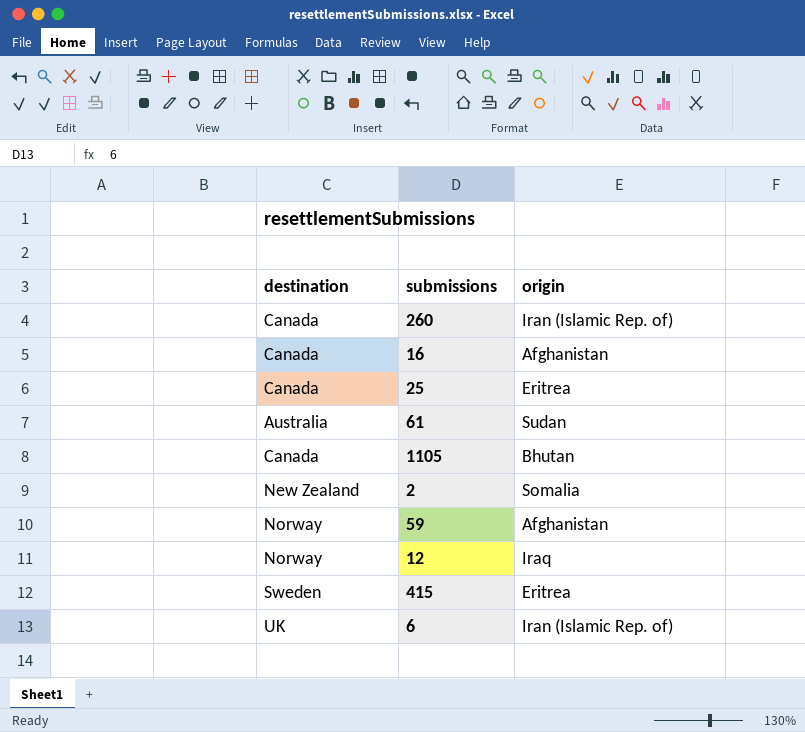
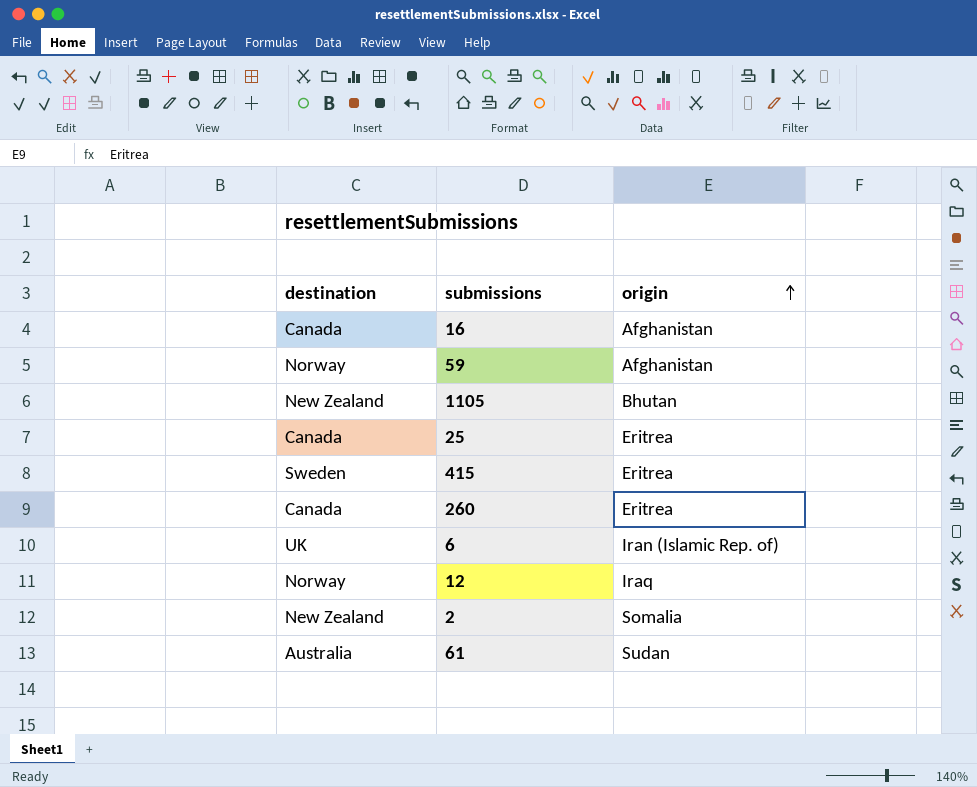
row order: none -> origin ascending
1105 | destination: Canada -> New Zealand
260 | origin: Iran (Islamic Rep. of) -> Eritrea

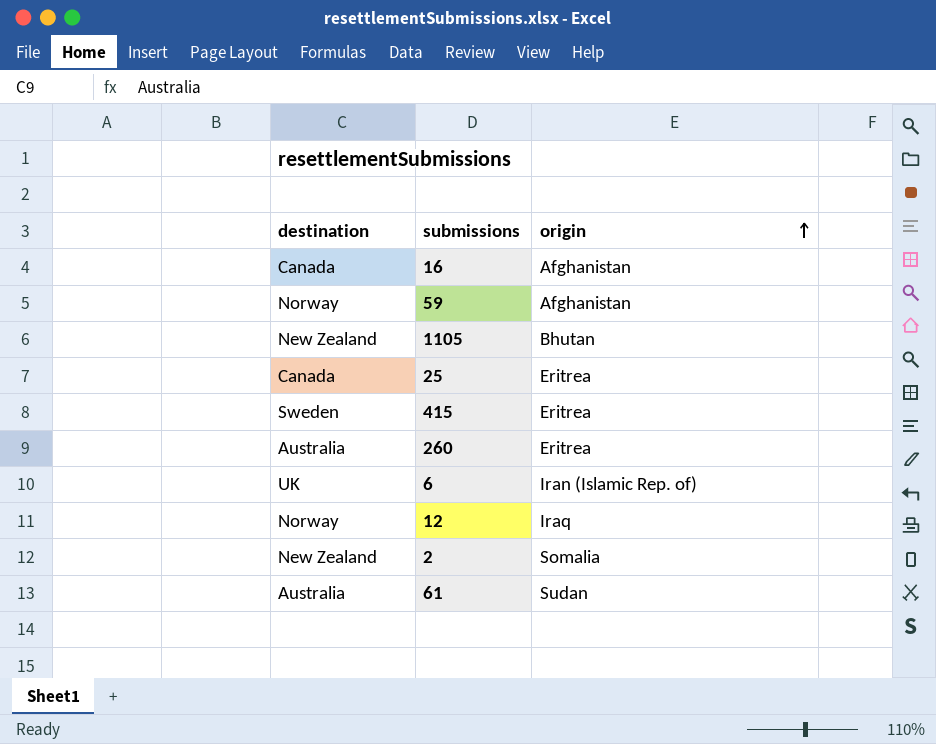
260 | destination: Canada -> Australia

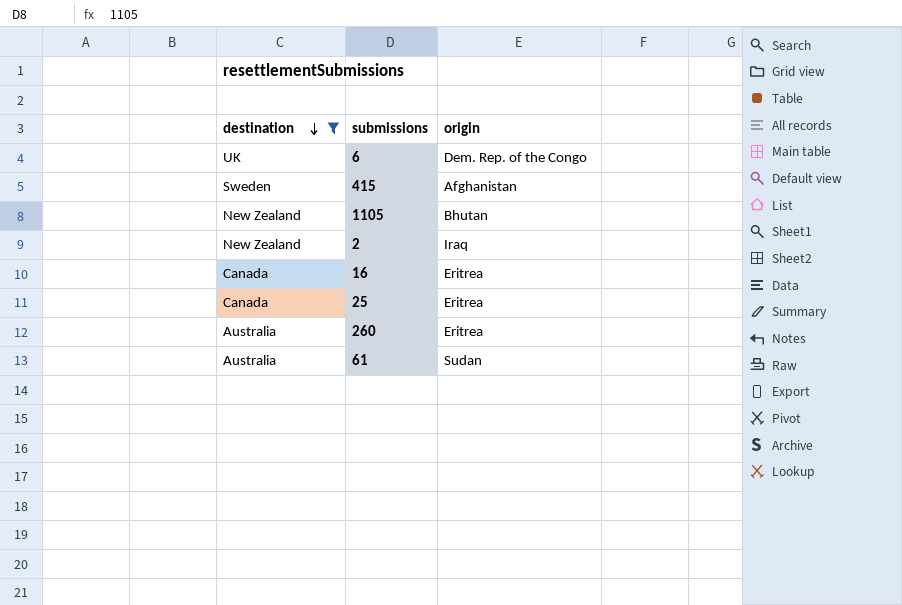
filter: none -> destination != Norway
row order: origin ascending -> destination descending
6 | origin: Iran (Islamic Rep. of) -> Dem. Rep. of the Congo
415 | origin: Eritrea -> Afghanistan
2 | origin: Somalia -> Iraq
16 | origin: Afghanistan -> Eritrea

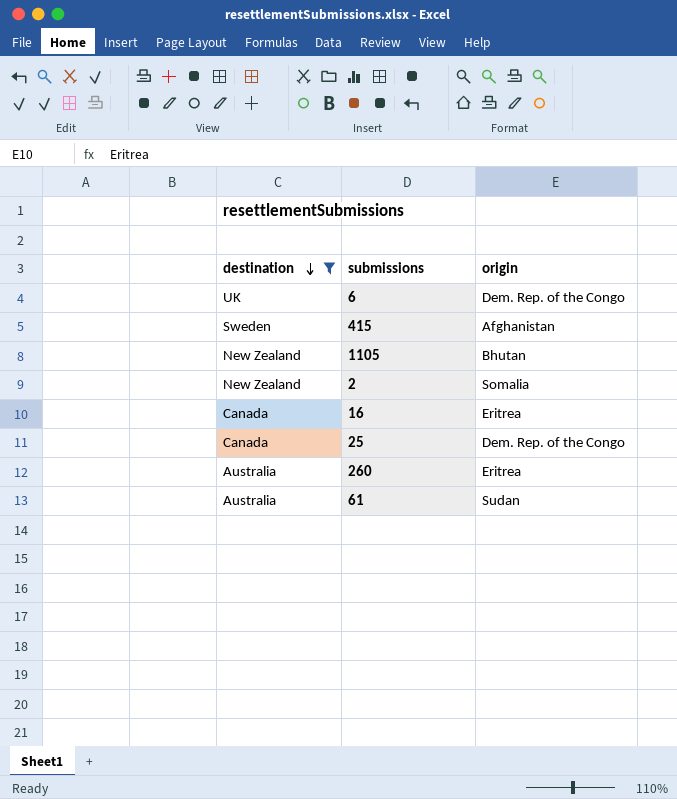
2 | origin: Iraq -> Somalia
25 | origin: Eritrea -> Dem. Rep. of the Congo

